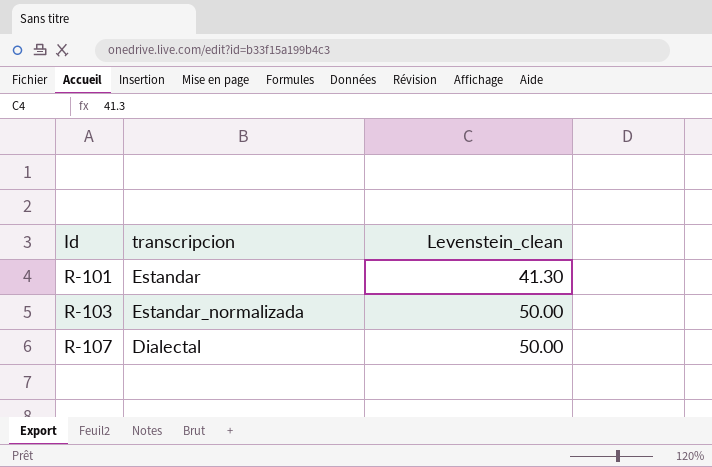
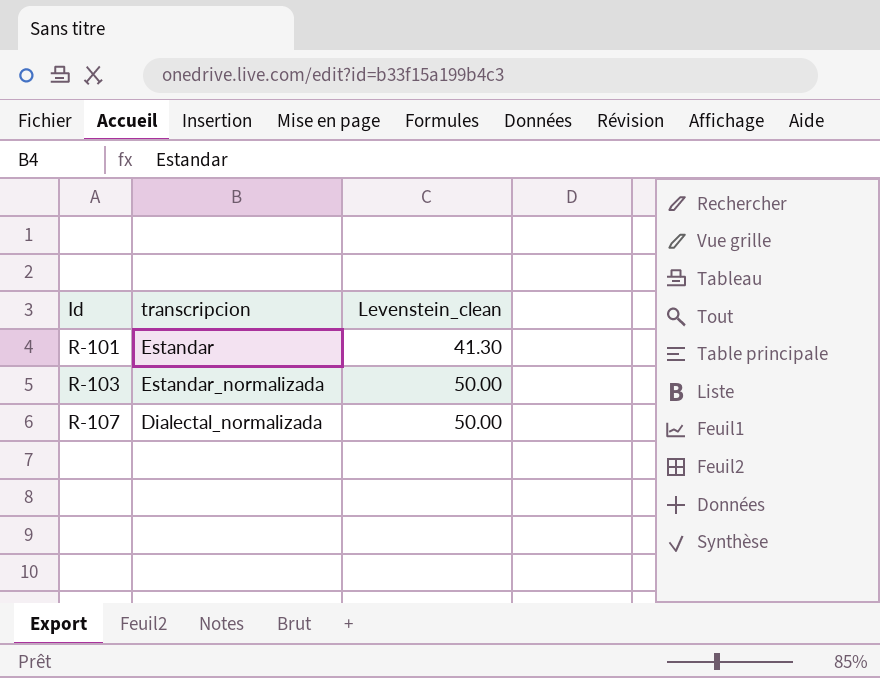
R-107 | transcripcion: Dialectal -> Dialectal_normalizada

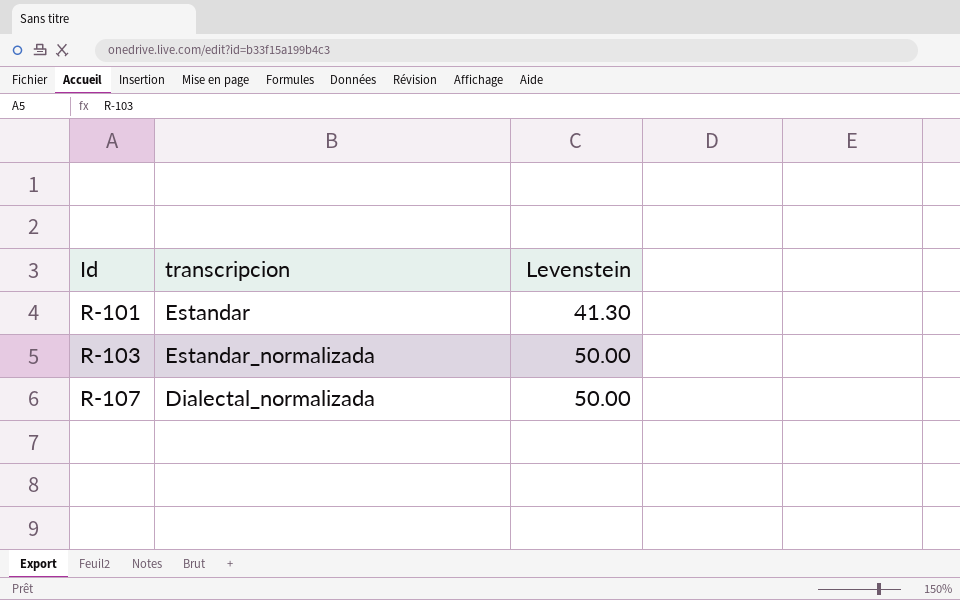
column name: Levenstein_clean -> Levenstein

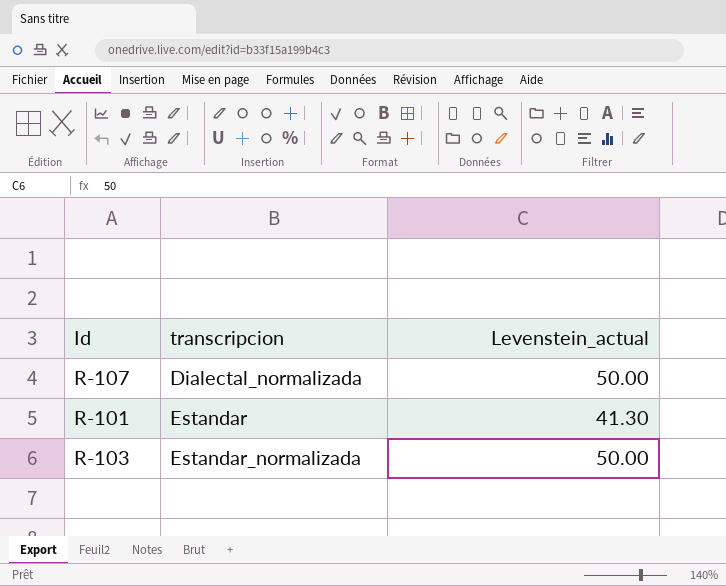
row order: Id ascending -> transcripcion ascending
column name: Levenstein -> Levenstein_actual

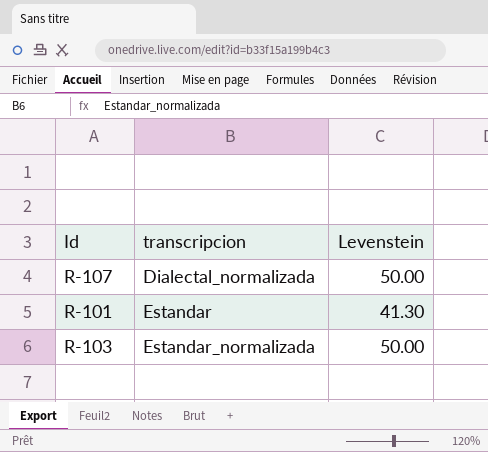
column name: Levenstein_actual -> Levenstein

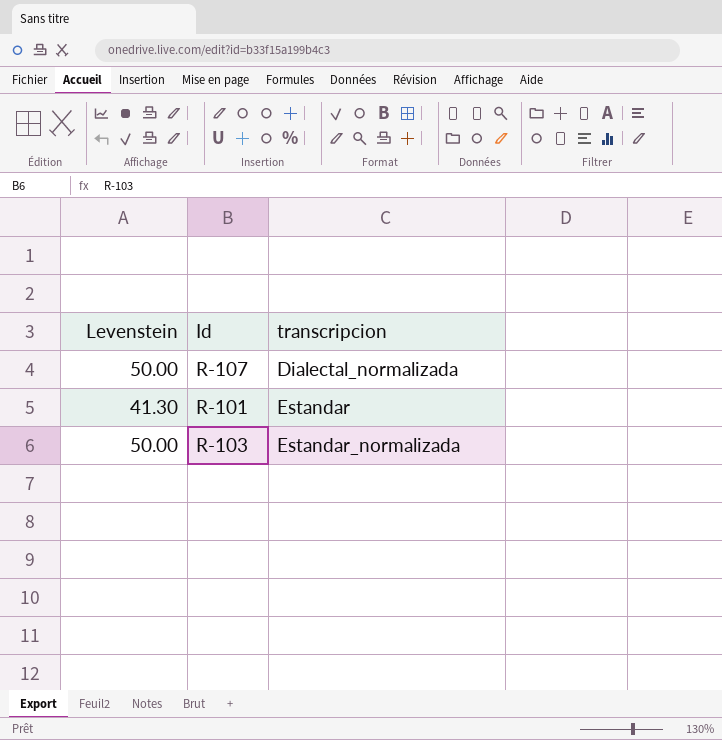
column Levenstein | position: 3 -> 1

